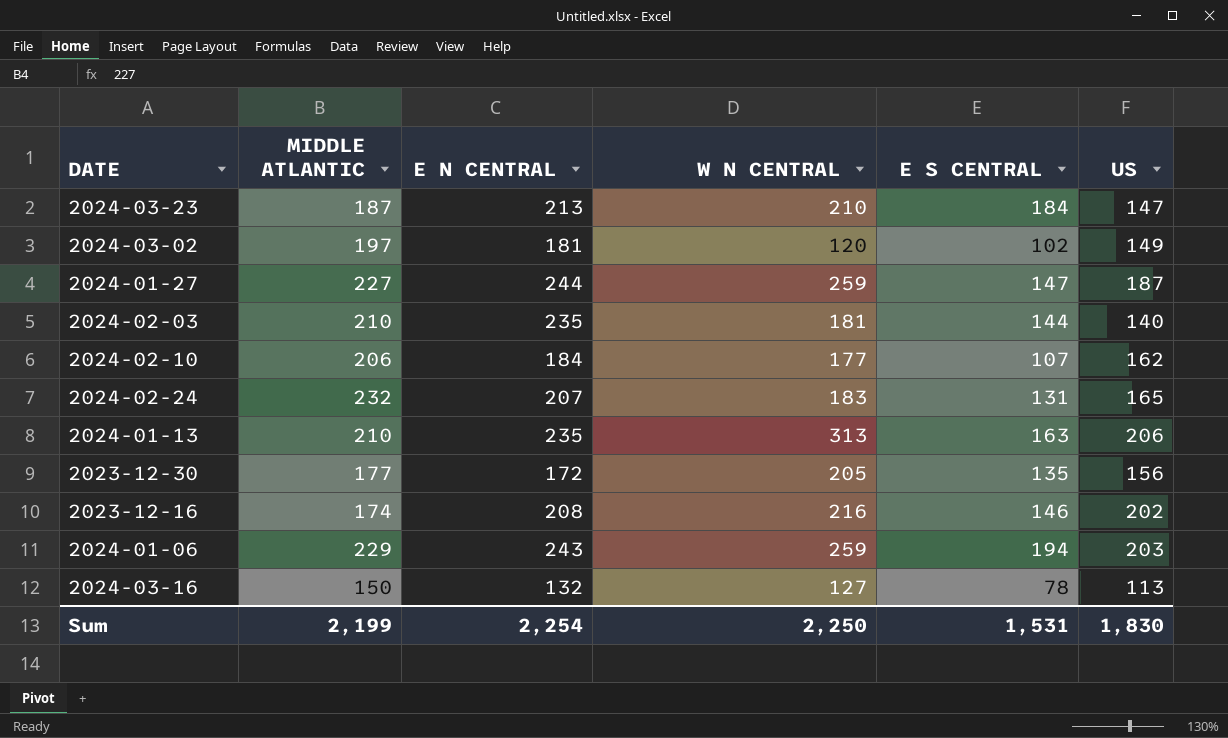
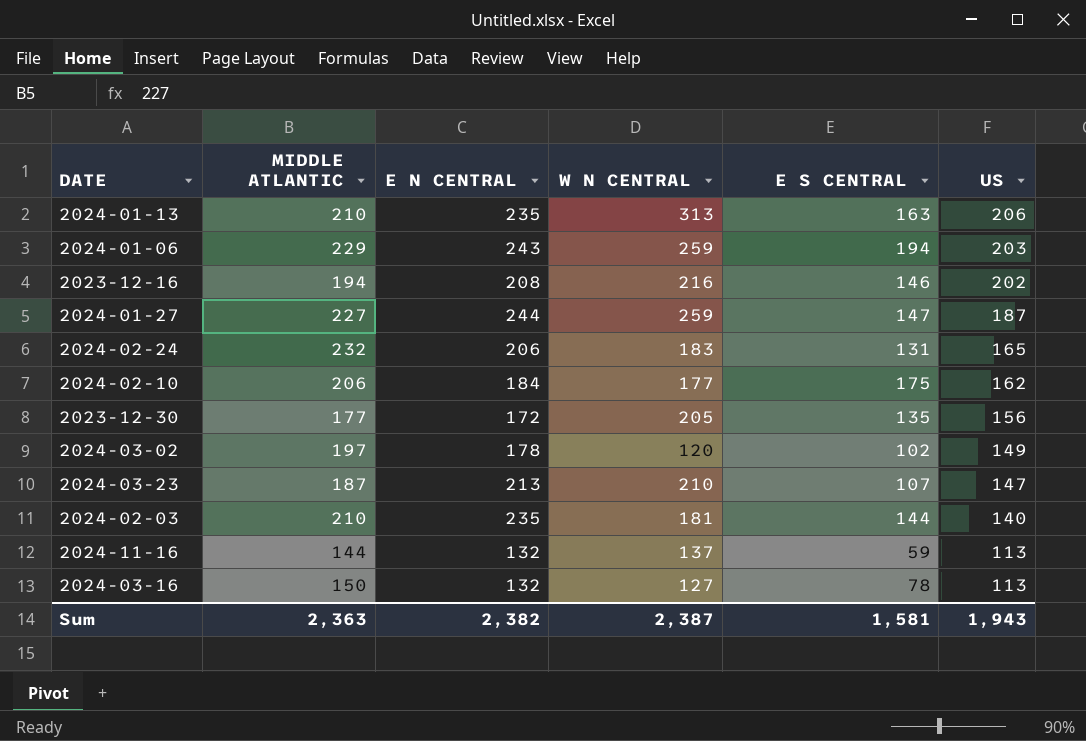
row order: none -> US descending
2023-12-16 | MIDDLE ATLANTIC: 174 -> 194
2024-02-24 | E N CENTRAL: 207 -> 206
2024-02-10 | E S CENTRAL: 107 -> 175
2024-03-02 | E N CENTRAL: 181 -> 178
2024-03-23 | E S CENTRAL: 184 -> 107
row 2024-11-16: none -> 144 | 132 | 137 | 59 | 113
Sum | MIDDLE ATLANTIC: 2,199 -> 2,363
Sum | E N CENTRAL: 2,254 -> 2,382
Sum | W N CENTRAL: 2,250 -> 2,387
Sum | E S CENTRAL: 1,531 -> 1,581
Sum | US: 1,830 -> 1,943

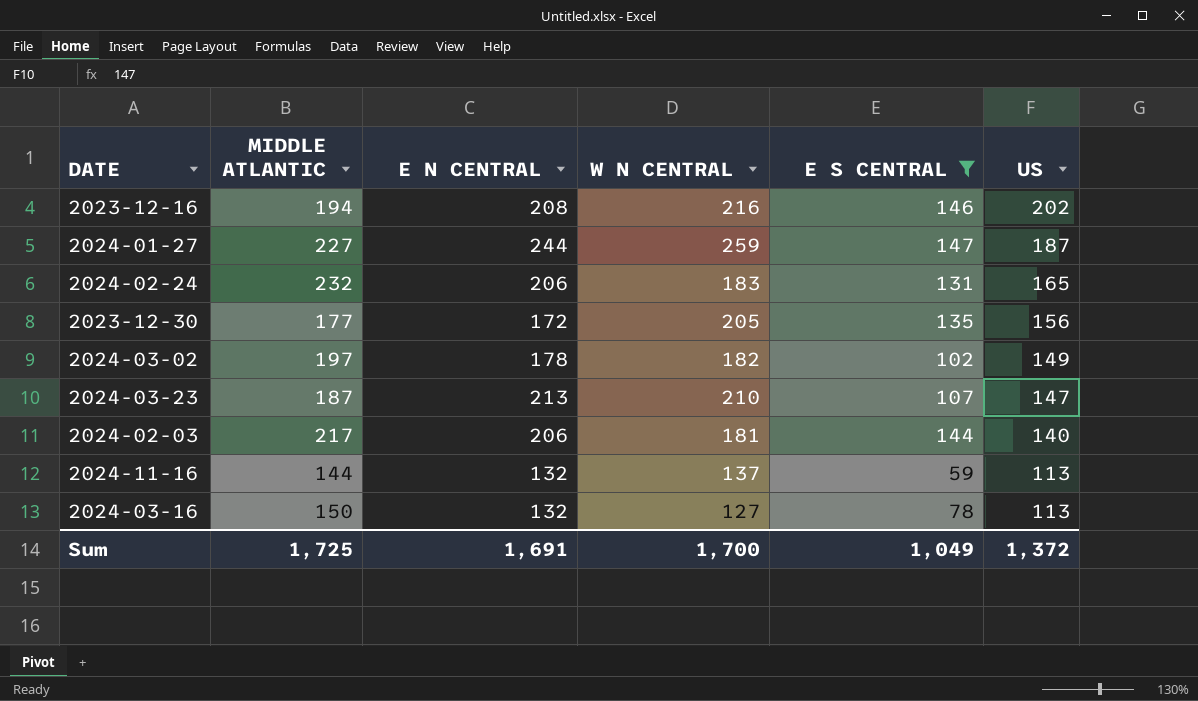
filter: none -> E S CENTRAL <= 147
2024-03-02 | W N CENTRAL: 120 -> 182
2024-02-03 | MIDDLE ATLANTIC: 210 -> 217
2024-02-03 | E N CENTRAL: 235 -> 206
Sum | MIDDLE ATLANTIC: 2,363 -> 1,725
Sum | E N CENTRAL: 2,382 -> 1,691
Sum | W N CENTRAL: 2,387 -> 1,700
Sum | E S CENTRAL: 1,581 -> 1,049
Sum | US: 1,943 -> 1,372

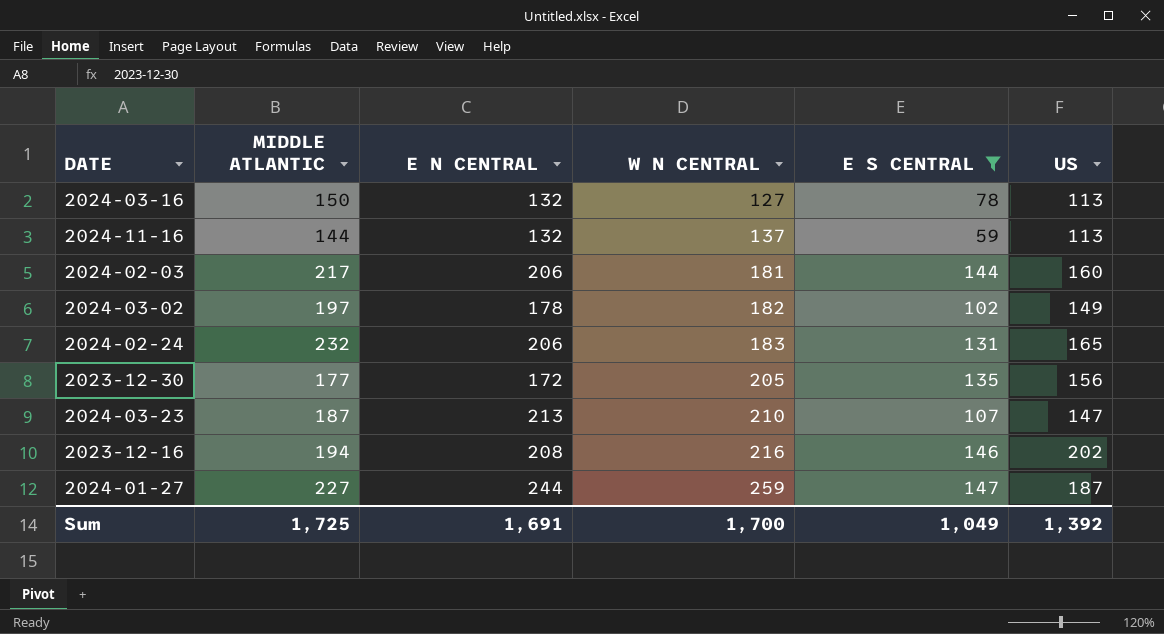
row order: US descending -> W N CENTRAL ascending
2024-02-03 | US: 140 -> 160
Sum | US: 1,372 -> 1,392

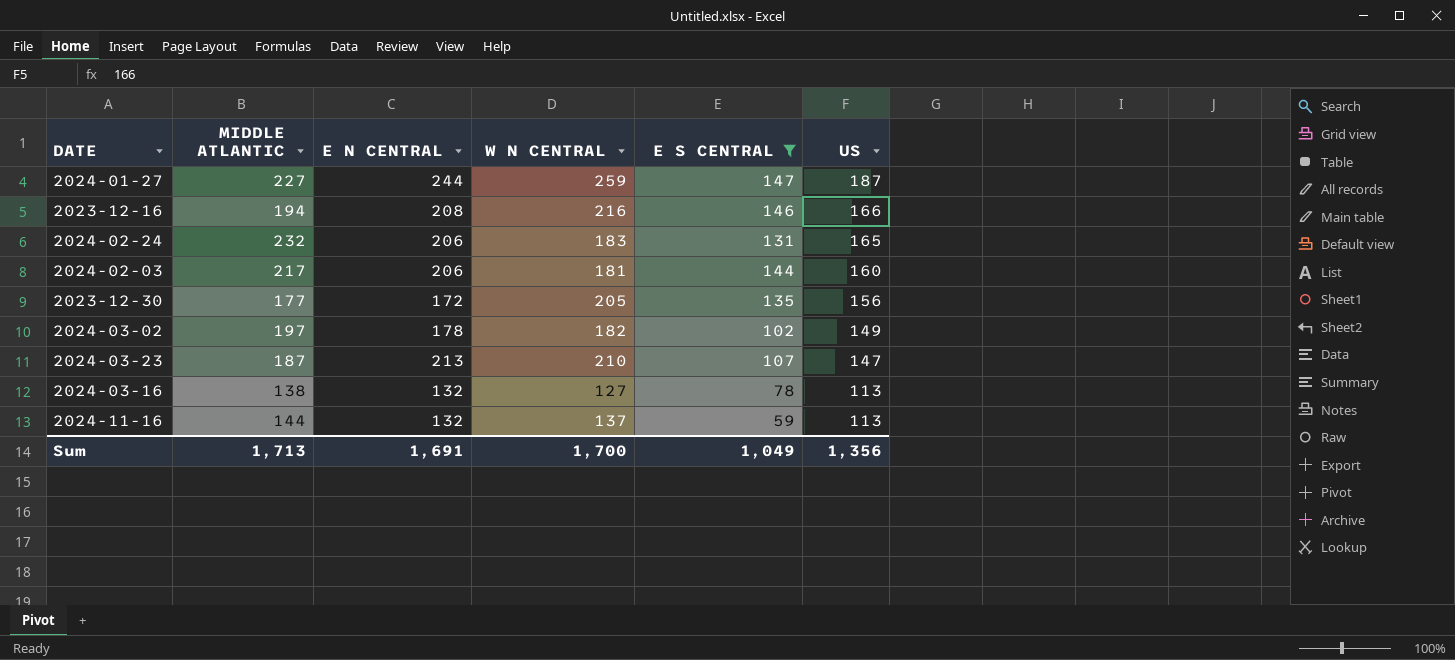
row order: W N CENTRAL ascending -> US descending
2023-12-16 | US: 202 -> 166
2024-03-16 | MIDDLE ATLANTIC: 150 -> 138
Sum | MIDDLE ATLANTIC: 1,725 -> 1,713
Sum | US: 1,392 -> 1,356

